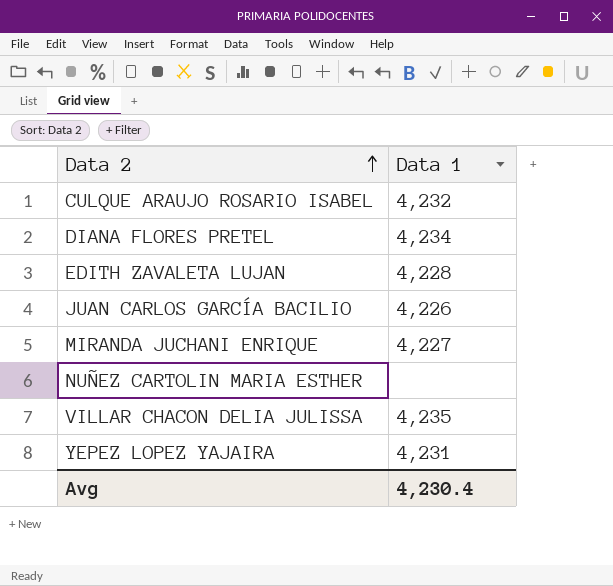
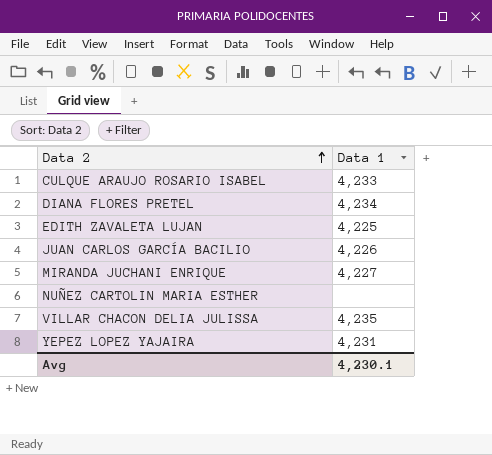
CULQUE ARAUJO ROSARIO ISABEL | Data 1: 4,232 -> 4,233
EDITH ZAVALETA LUJAN | Data 1: 4,228 -> 4,225
Avg | Data 1: 4,230.4 -> 4,230.1

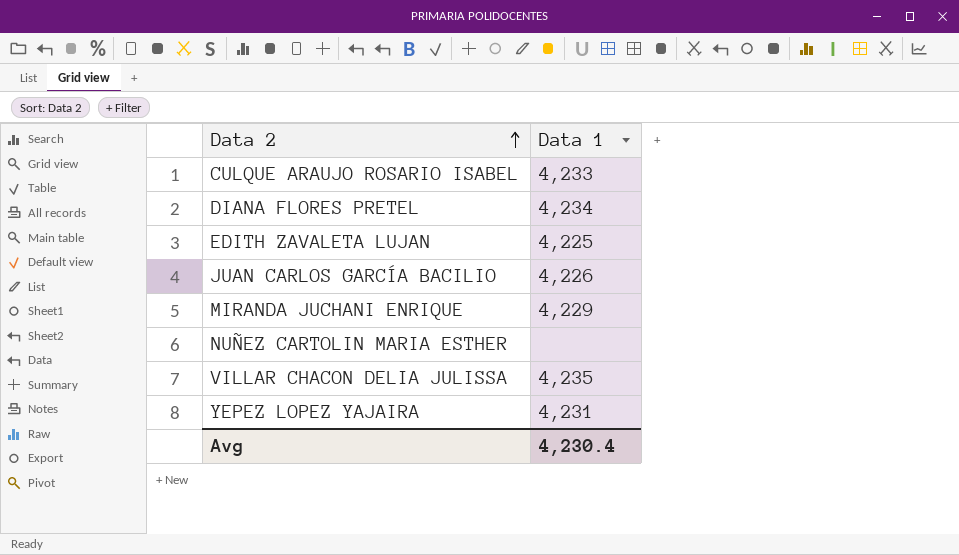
MIRANDA JUCHANI ENRIQUE | Data 1: 4,227 -> 4,229
Avg | Data 1: 4,230.1 -> 4,230.4

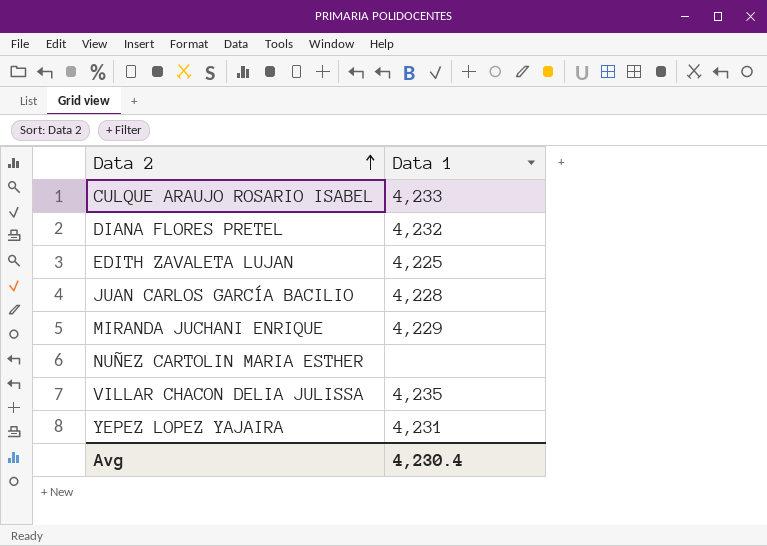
DIANA FLORES PRETEL | Data 1: 4,234 -> 4,232
JUAN CARLOS GARCÍA BACILIO | Data 1: 4,226 -> 4,228

